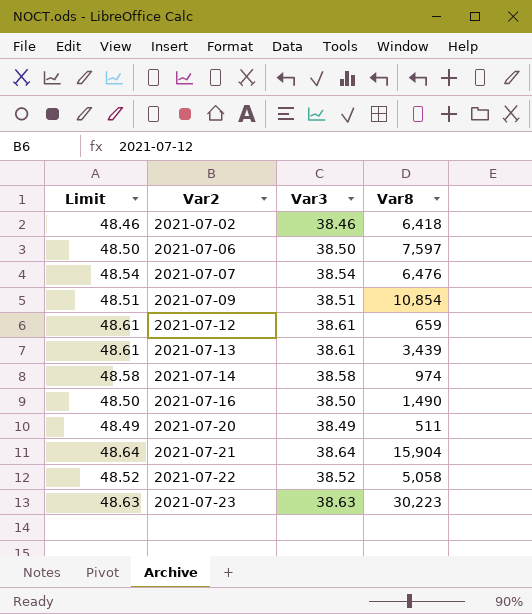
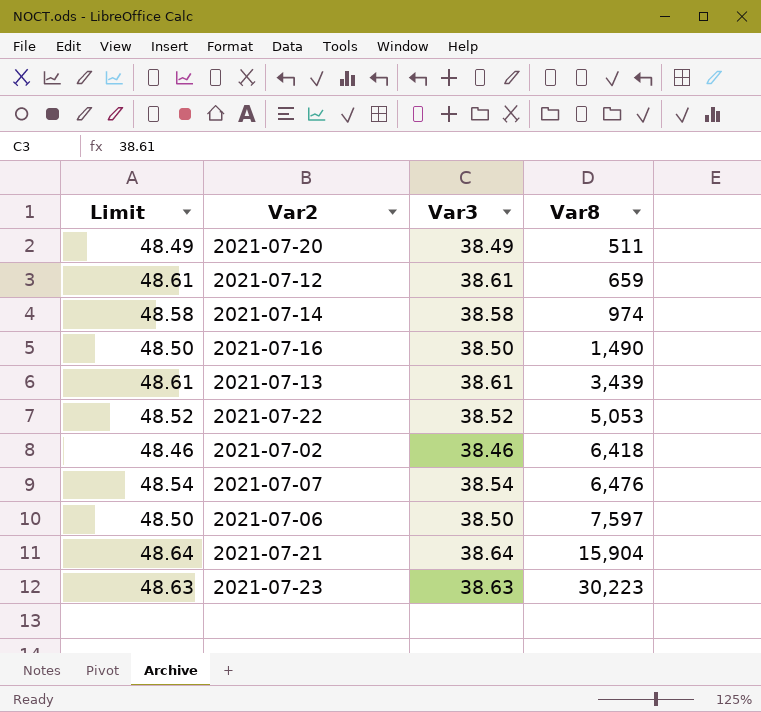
row order: Var2 ascending -> Var8 ascending
row 2021-07-09: 48.51 | 38.51 | 10,854 -> none
2021-07-22 | Var8: 5,058 -> 5,053

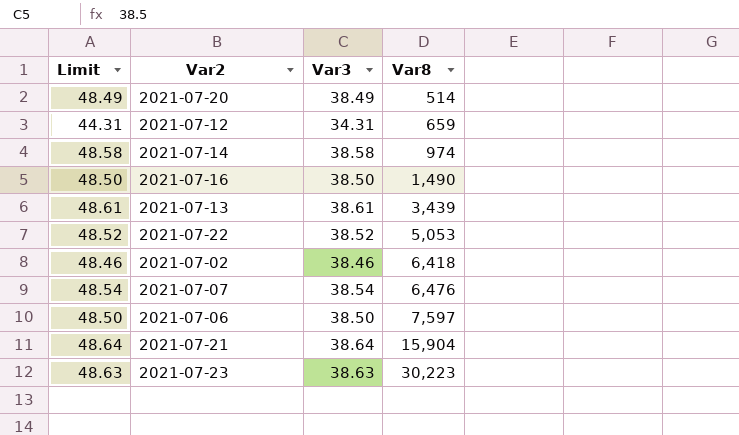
2021-07-20 | Var8: 511 -> 514
2021-07-12 | Limit: 48.61 -> 44.31
2021-07-12 | Var3: 38.61 -> 34.31

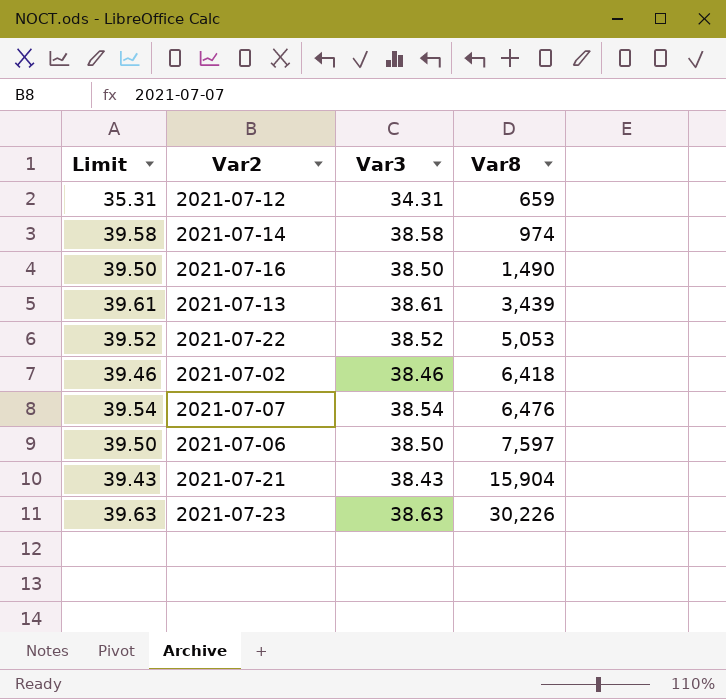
column Limit | formula: [Var3] + 10 -> [Var3] + 1
row 2021-07-20: 48.49 | 38.49 | 514 -> none
2021-07-21 | Var3: 38.64 -> 38.43
2021-07-23 | Var8: 30,223 -> 30,226

